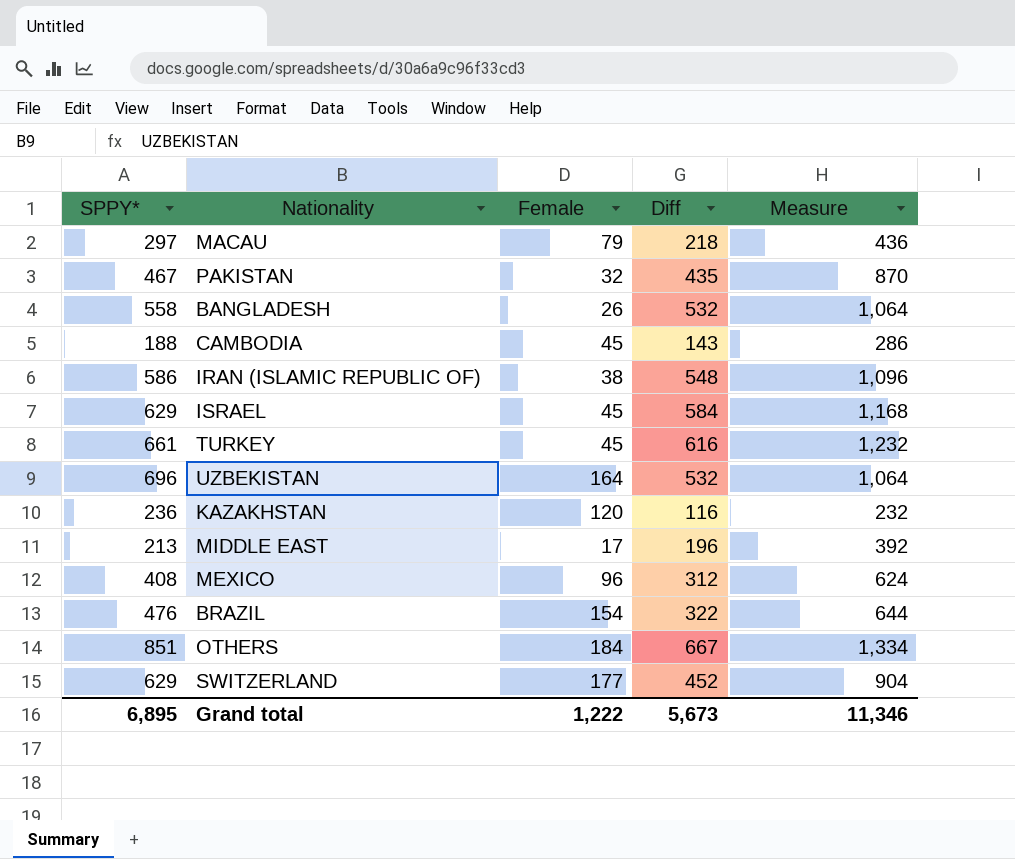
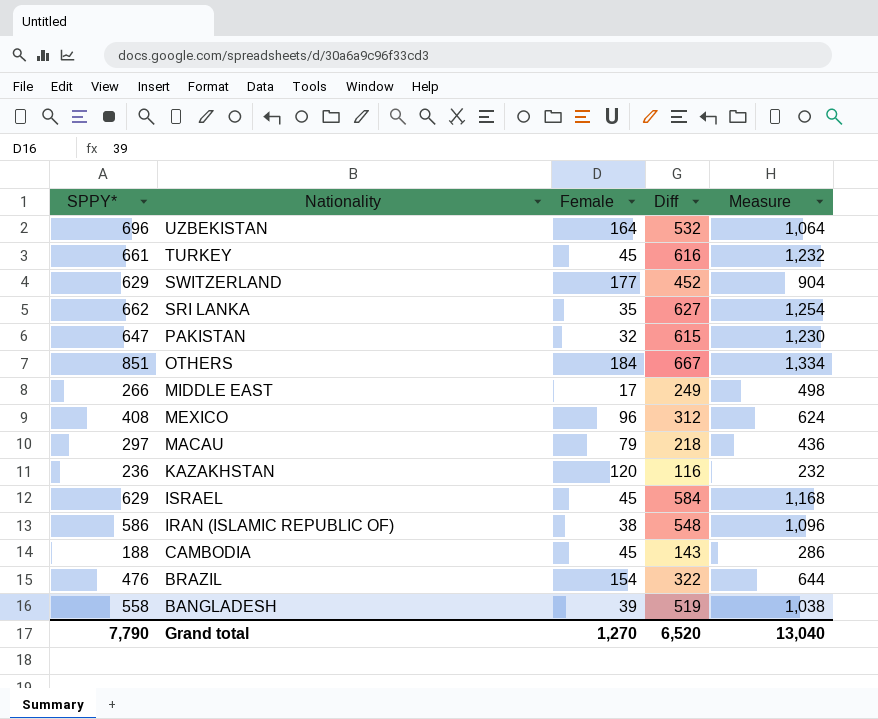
row order: none -> Nationality descending
row SRI LANKA: none -> 662 | 35 | 627 | 1,254
PAKISTAN | SPPY*: 467 -> 647
PAKISTAN | Diff: 435 -> 615
PAKISTAN | Measure: 870 -> 1,230
MIDDLE EAST | SPPY*: 213 -> 266
MIDDLE EAST | Diff: 196 -> 249
MIDDLE EAST | Measure: 392 -> 498
BANGLADESH | Female: 26 -> 39
BANGLADESH | Diff: 532 -> 519
BANGLADESH | Measure: 1,064 -> 1,038
Grand total | SPPY*: 6,895 -> 7,790
Grand total | Female: 1,222 -> 1,270
Grand total | Diff: 5,673 -> 6,520
Grand total | Measure: 11,346 -> 13,040

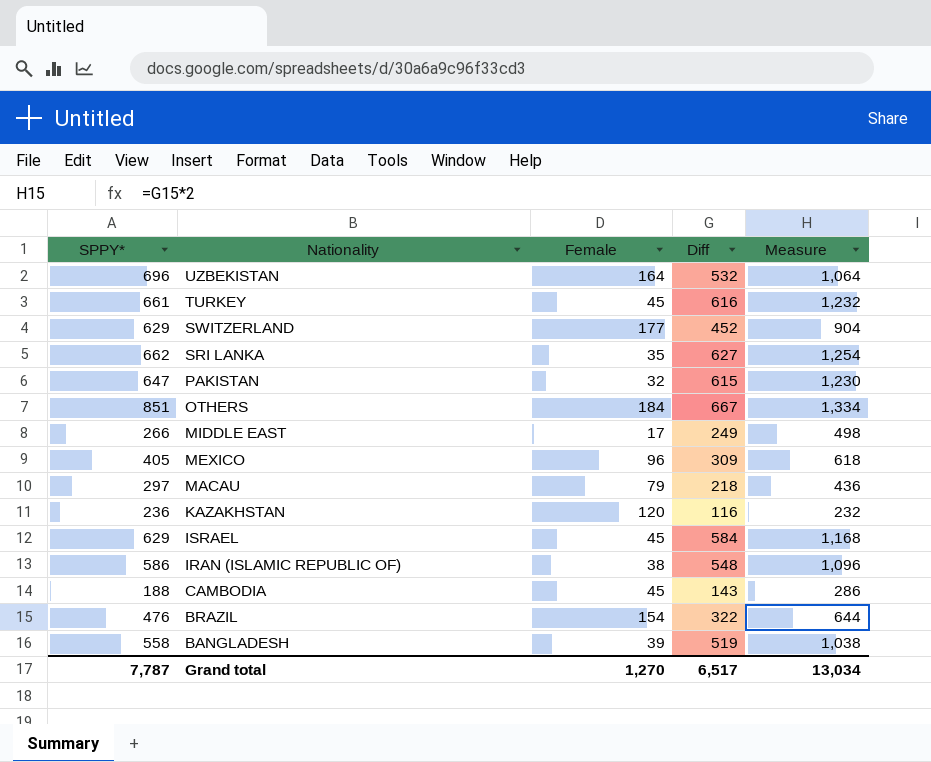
MEXICO | SPPY*: 408 -> 405
MEXICO | Diff: 312 -> 309
MEXICO | Measure: 624 -> 618
Grand total | SPPY*: 7,790 -> 7,787
Grand total | Diff: 6,520 -> 6,517
Grand total | Measure: 13,040 -> 13,034

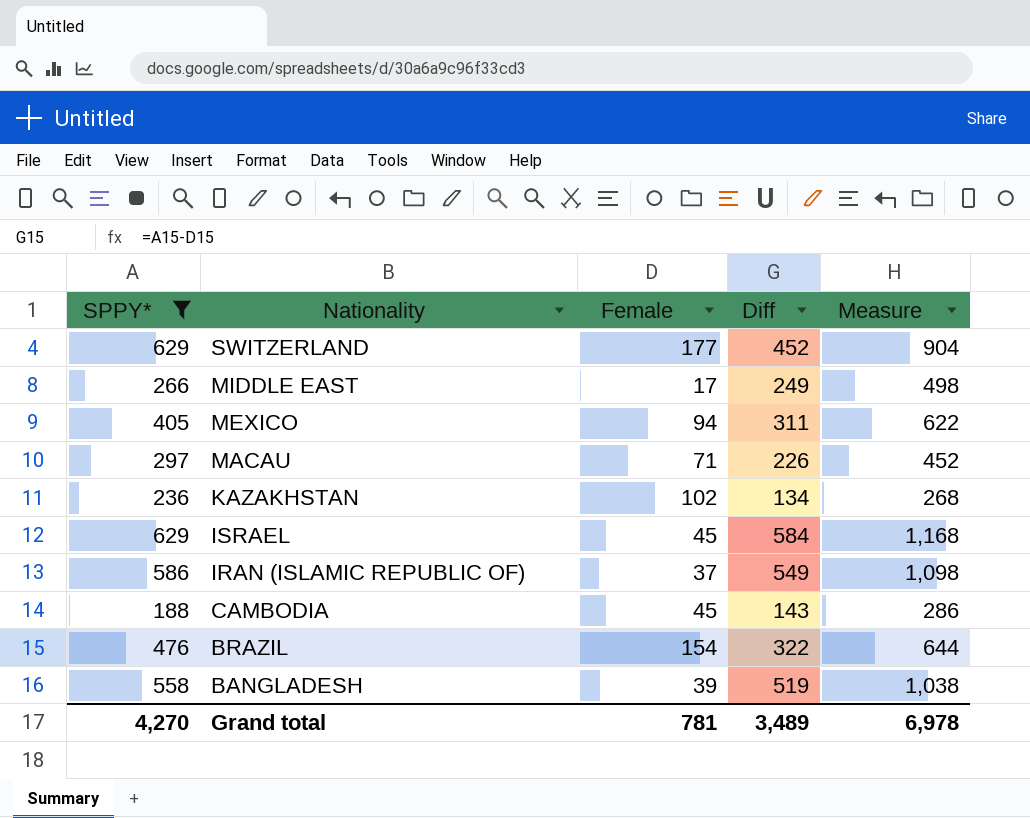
filter: none -> SPPY* <= 629
MEXICO | Female: 96 -> 94
MEXICO | Diff: 309 -> 311
MEXICO | Measure: 618 -> 622
MACAU | Female: 79 -> 71
MACAU | Diff: 218 -> 226
MACAU | Measure: 436 -> 452
KAZAKHSTAN | Female: 120 -> 102
KAZAKHSTAN | Diff: 116 -> 134
KAZAKHSTAN | Measure: 232 -> 268
IRAN (ISLAMIC REPUBLIC OF) | Female: 38 -> 37
IRAN (ISLAMIC REPUBLIC OF) | Diff: 548 -> 549
IRAN (ISLAMIC REPUBLIC OF) | Measure: 1,096 -> 1,098
Grand total | SPPY*: 7,787 -> 4,270
Grand total | Female: 1,270 -> 781
Grand total | Diff: 6,517 -> 3,489
Grand total | Measure: 13,034 -> 6,978

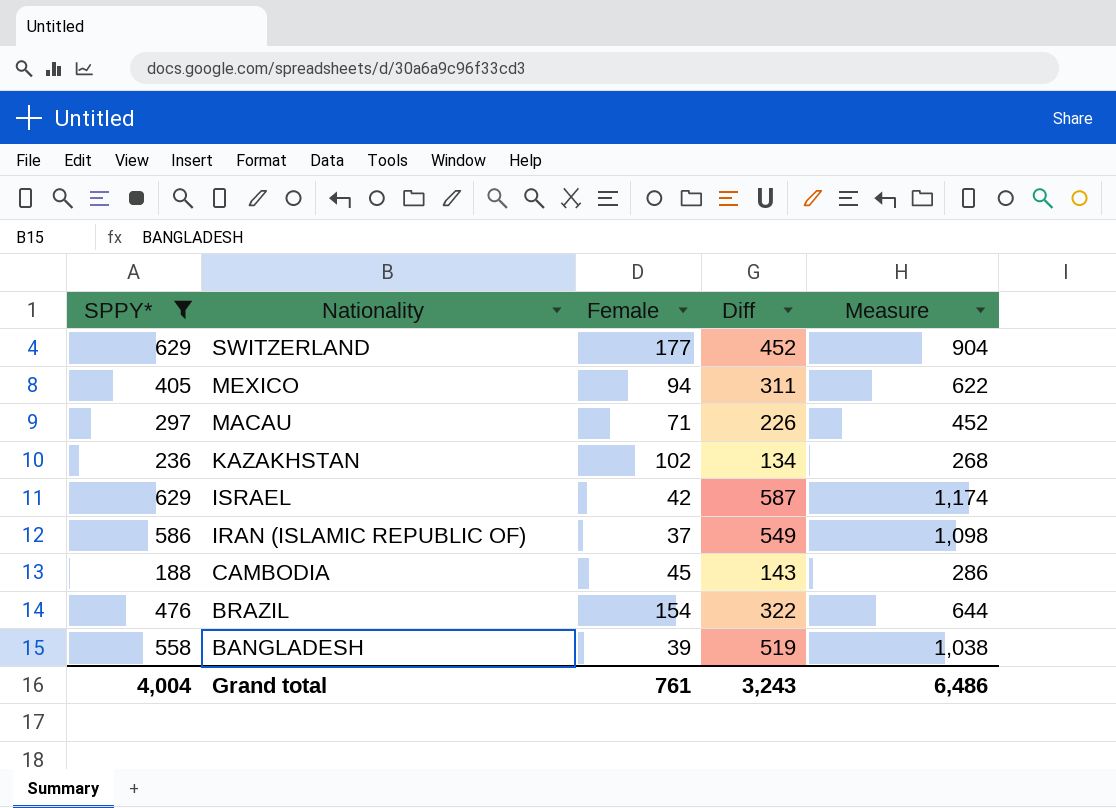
row MIDDLE EAST: 266 | 17 | 249 | 498 -> none
ISRAEL | Female: 45 -> 42
ISRAEL | Diff: 584 -> 587
ISRAEL | Measure: 1,168 -> 1,174
Grand total | SPPY*: 4,270 -> 4,004
Grand total | Female: 781 -> 761
Grand total | Diff: 3,489 -> 3,243
Grand total | Measure: 6,978 -> 6,486

